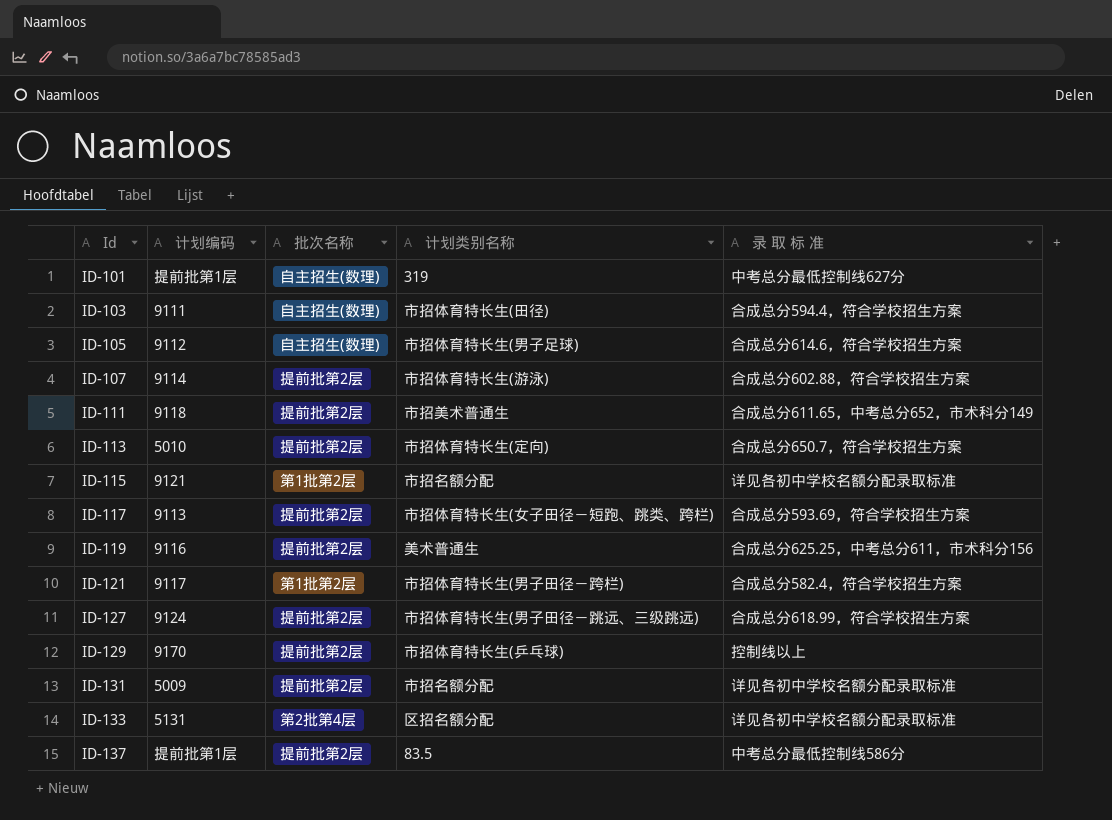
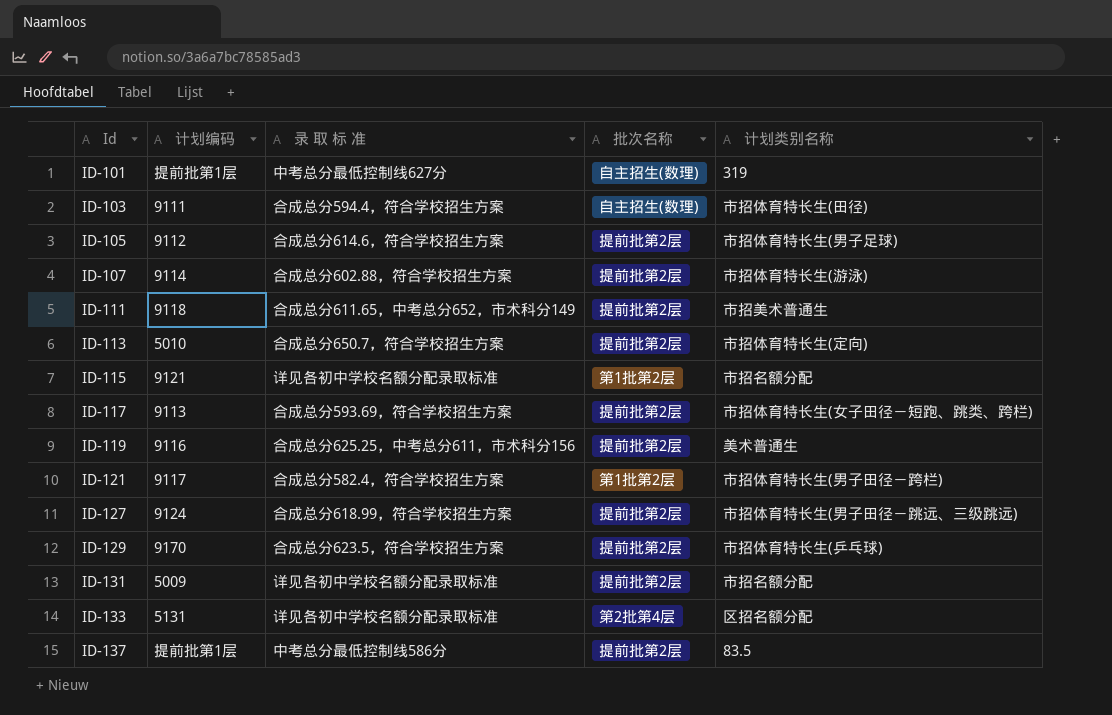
column 录 取 标 准 | position: 5 -> 3
ID-105 | 批次名称: 自主招生(数理) -> 提前批第2层
ID-129 | 录 取 标 准: 控制线以上 -> 合成总分623.5，符合学校招生方案

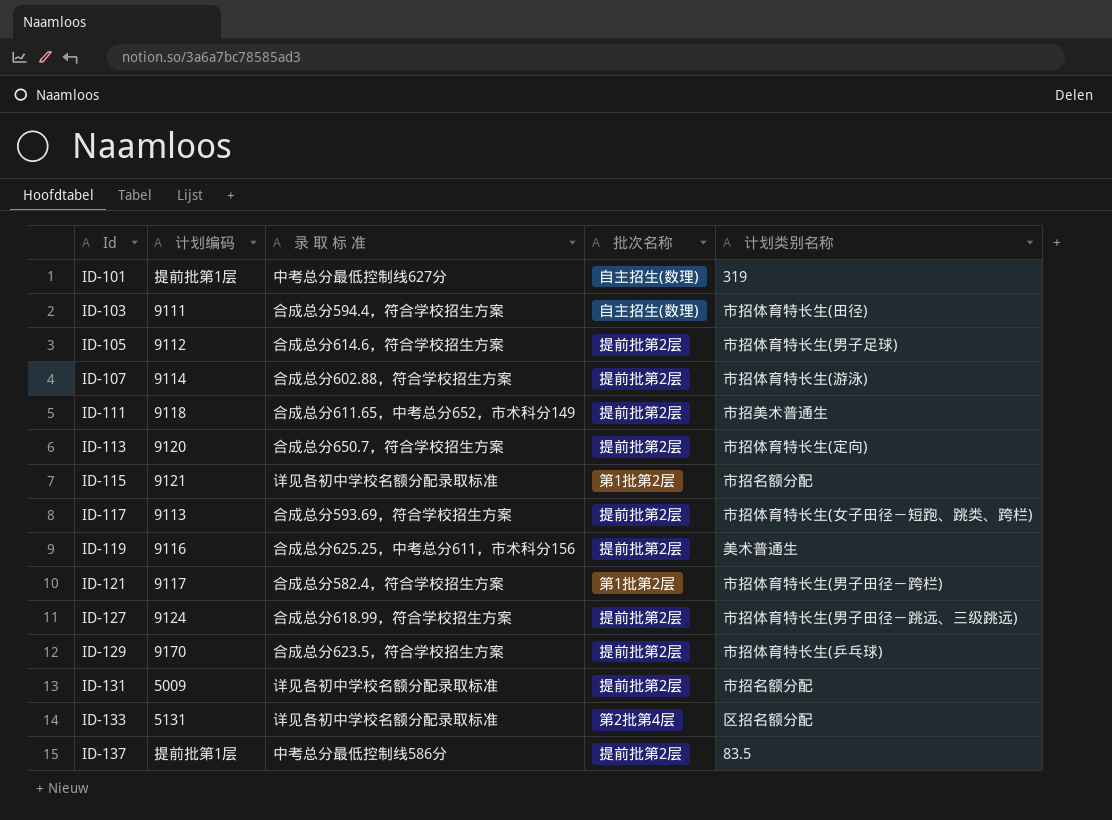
ID-113 | 计划编码: 5010 -> 9120

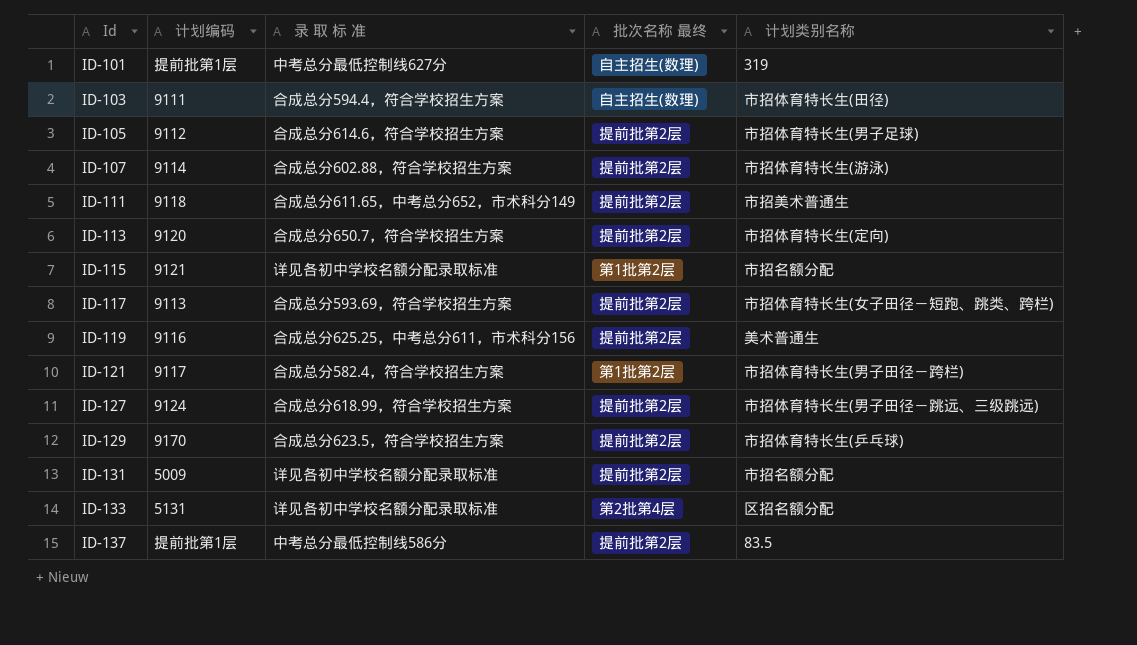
column name: 批次名称 -> 批次名称 最终

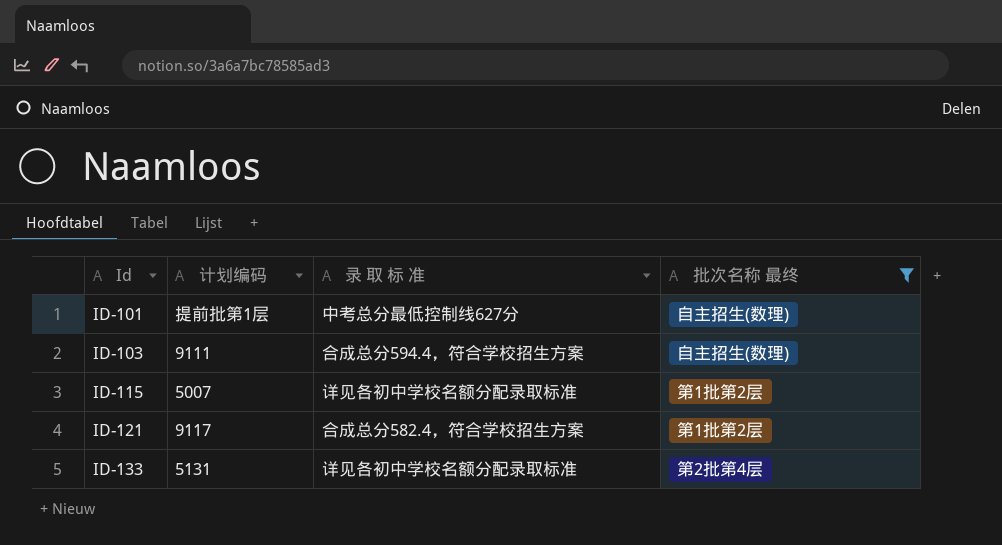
filter: none -> 批次名称 最终 != 提前批第2层
column 计划类别名称 | position: 5 -> none
ID-115 | 计划编码: 9121 -> 5007

